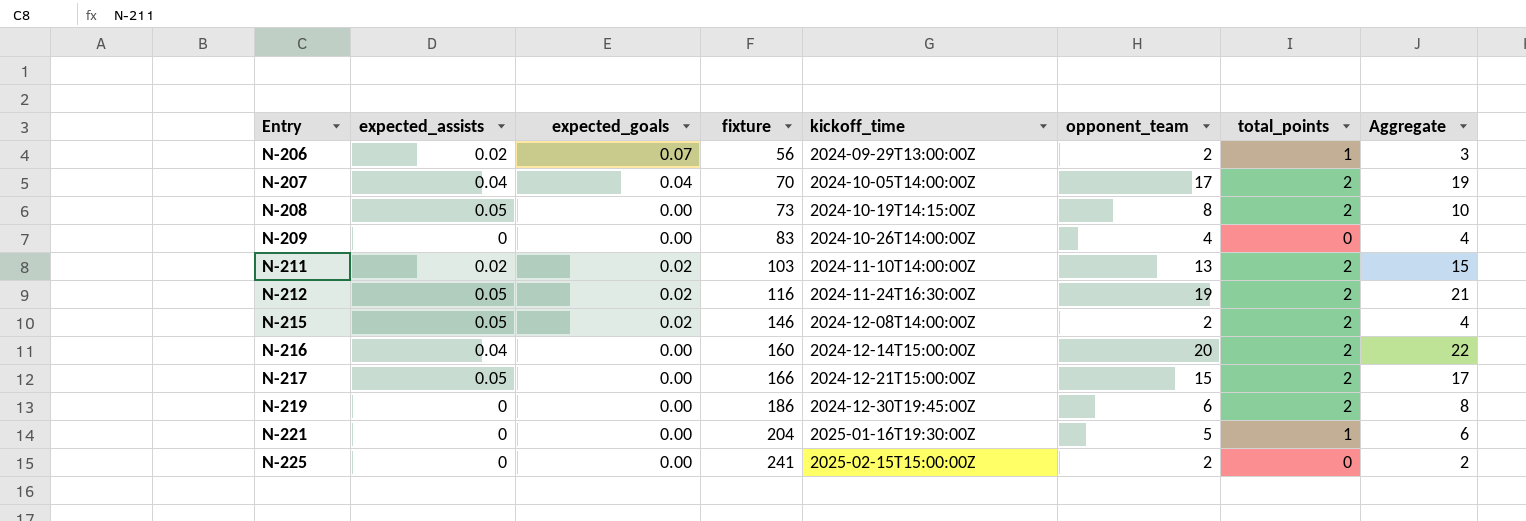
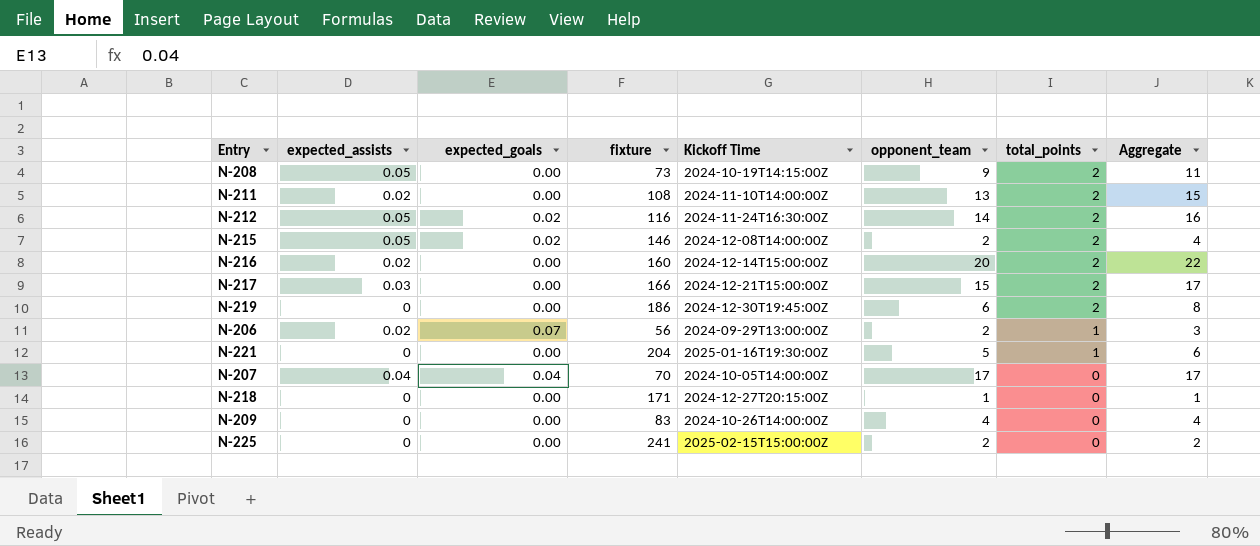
row order: Entry ascending -> total_points descending
column name: kickoff_time -> Kickoff Time
N-208 | opponent_team: 8 -> 9
N-208 | Aggregate: 10 -> 11
N-211 | expected_goals: 0.02 -> 0.00
N-211 | fixture: 103 -> 108
N-212 | opponent_team: 19 -> 14
N-212 | Aggregate: 21 -> 16
N-216 | expected_assists: 0.04 -> 0.02
N-217 | expected_assists: 0.05 -> 0.03
N-207 | total_points: 2 -> 0
N-207 | Aggregate: 19 -> 17
row N-218: none -> 0 | 0.00 | 171 | 2024-12-27T20:15:00Z | 1 | 0 | 1

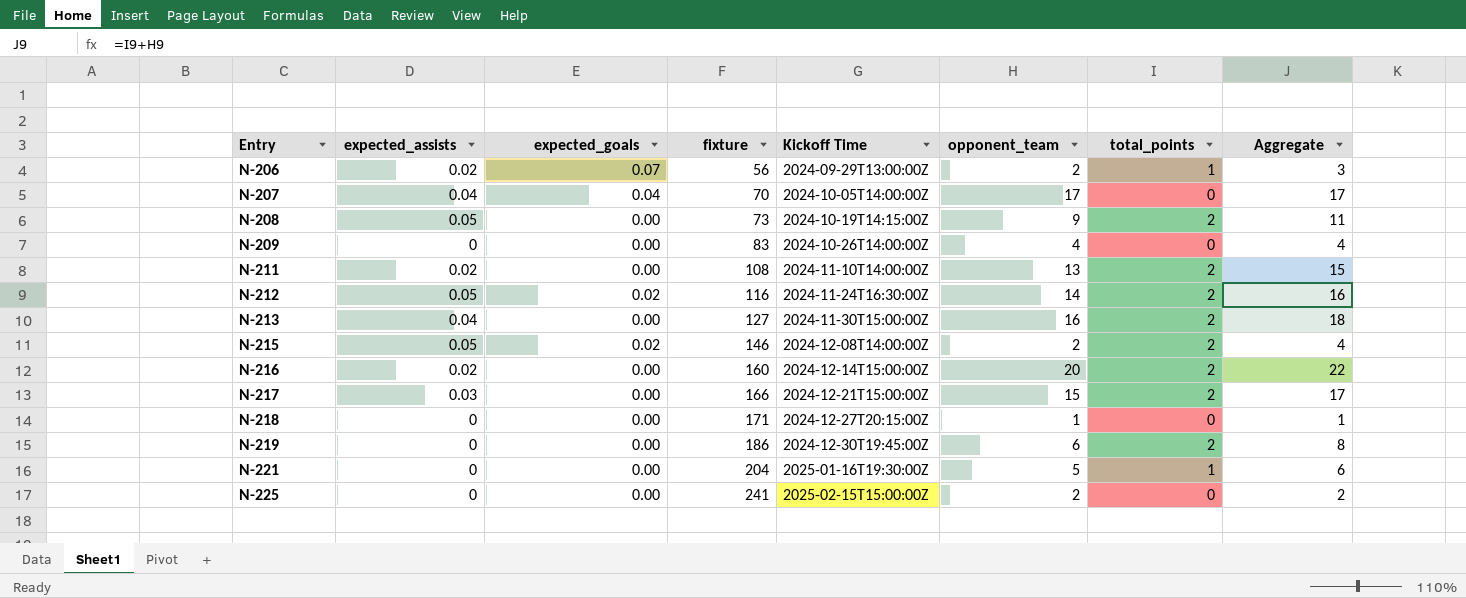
row order: total_points descending -> Entry ascending
row N-213: none -> 0.04 | 0.00 | 127 | 2024-11-30T15:00:00Z | 16 | 2 | 18

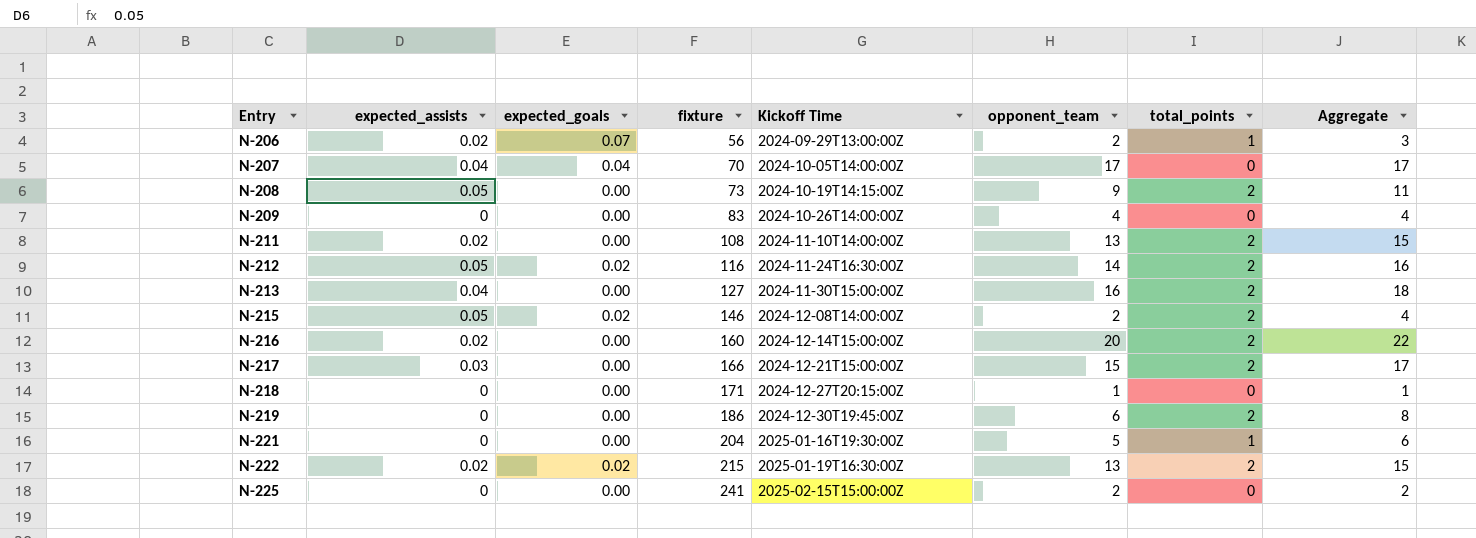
row N-222: none -> 0.02 | 0.02 | 215 | 2025-01-19T16:30:00Z | 13 | 2 | 15

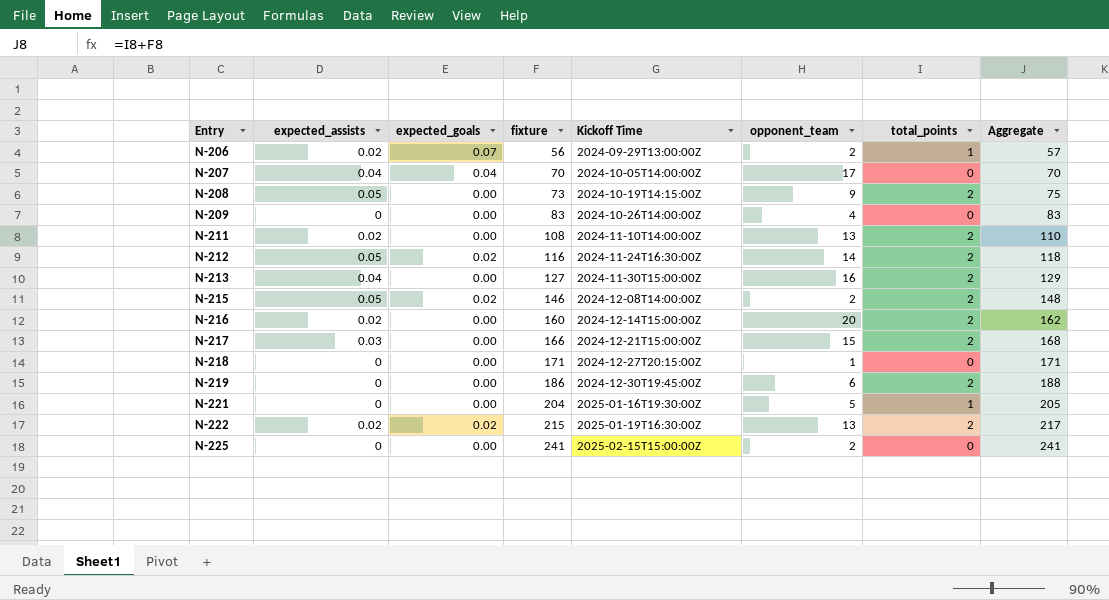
column Aggregate | formula: [opponent_team] + [total_points] -> [fixture] + [total_points]

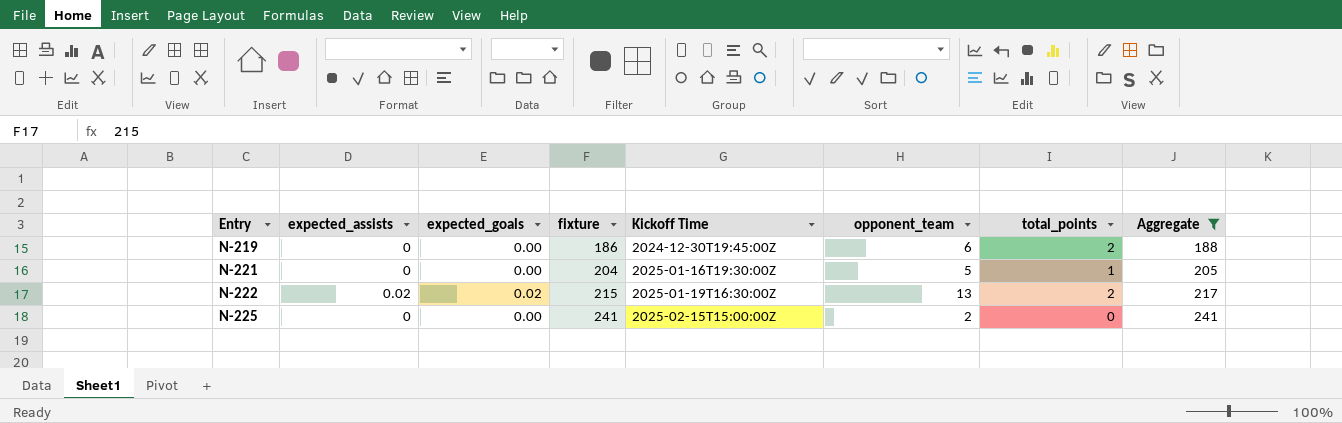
filter: none -> Aggregate >= 188

